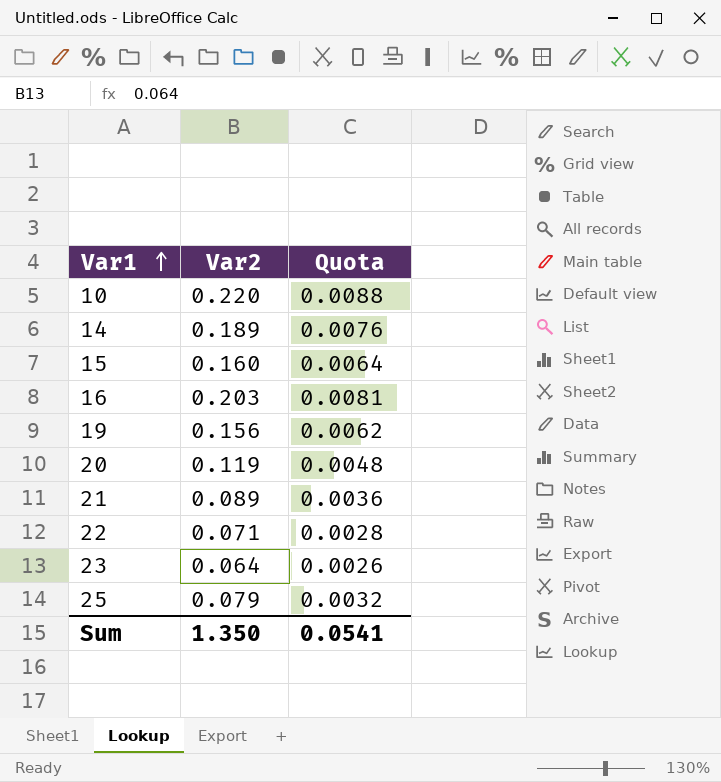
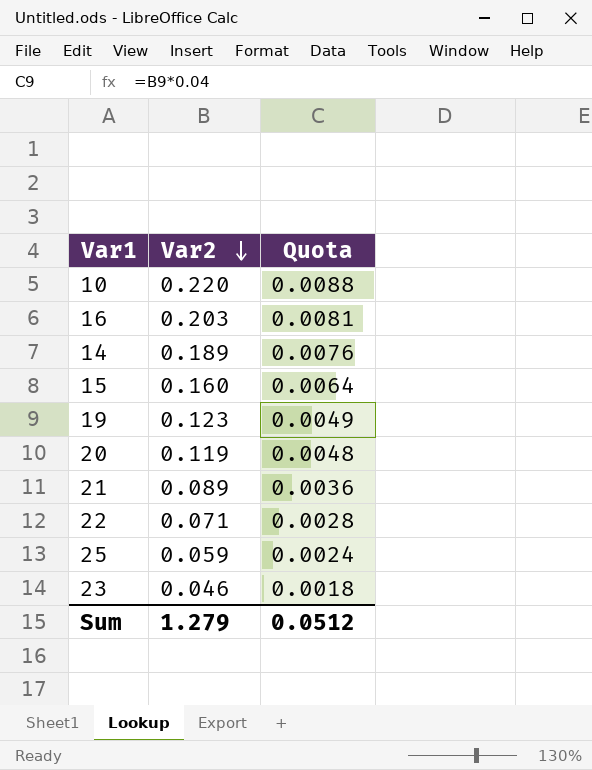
row order: Var1 ascending -> Var2 descending
19 | Var2: 0.156 -> 0.123
19 | Quota: 0.0062 -> 0.0049
25 | Var2: 0.079 -> 0.059
25 | Quota: 0.0032 -> 0.0024
23 | Var2: 0.064 -> 0.046
23 | Quota: 0.0026 -> 0.0018
Sum | Var2: 1.350 -> 1.279
Sum | Quota: 0.0541 -> 0.0512

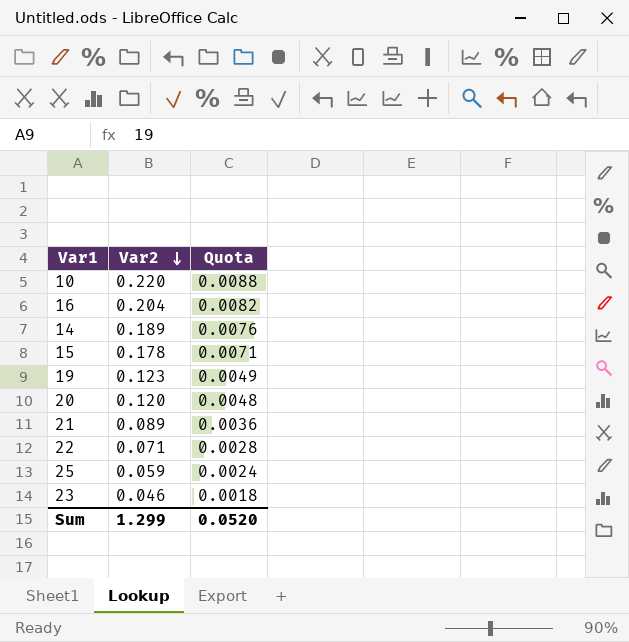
16 | Var2: 0.203 -> 0.204
16 | Quota: 0.0081 -> 0.0082
15 | Var2: 0.160 -> 0.178
15 | Quota: 0.0064 -> 0.0071
20 | Var2: 0.119 -> 0.120
Sum | Var2: 1.279 -> 1.299
Sum | Quota: 0.0512 -> 0.0520

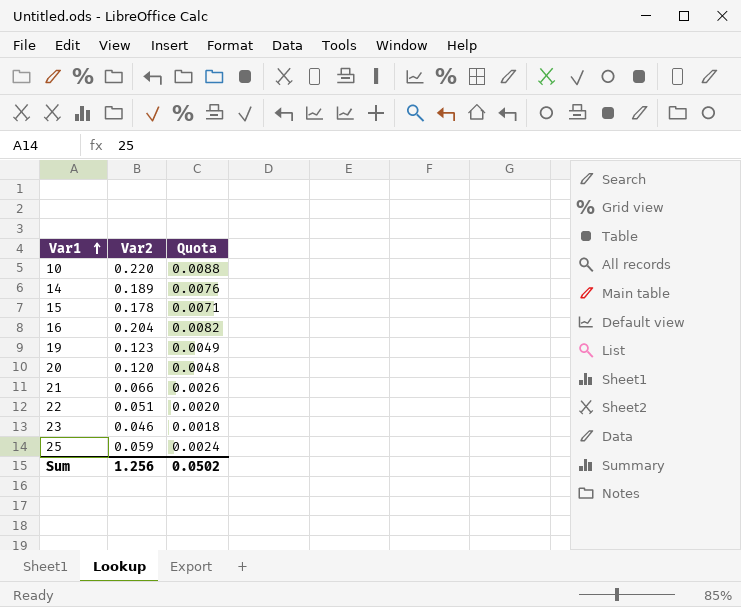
row order: Var2 descending -> Var1 ascending
21 | Var2: 0.089 -> 0.066
21 | Quota: 0.0036 -> 0.0026
22 | Var2: 0.071 -> 0.051
22 | Quota: 0.0028 -> 0.0020
Sum | Var2: 1.299 -> 1.256
Sum | Quota: 0.0520 -> 0.0502

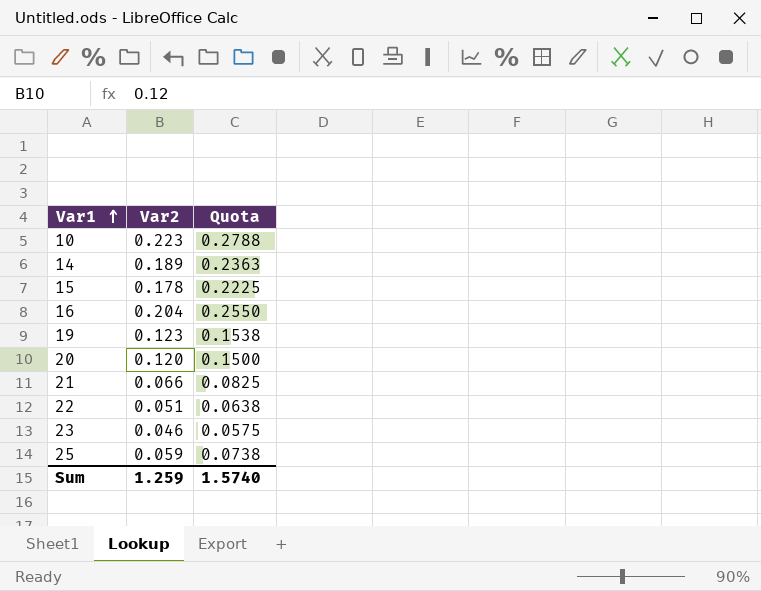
column Quota | formula: [Var2] * 0.04 -> [Var2] * 1.25
10 | Var2: 0.220 -> 0.223
Sum | Var2: 1.256 -> 1.259
Sum | Quota: 0.0502 -> 1.5740

